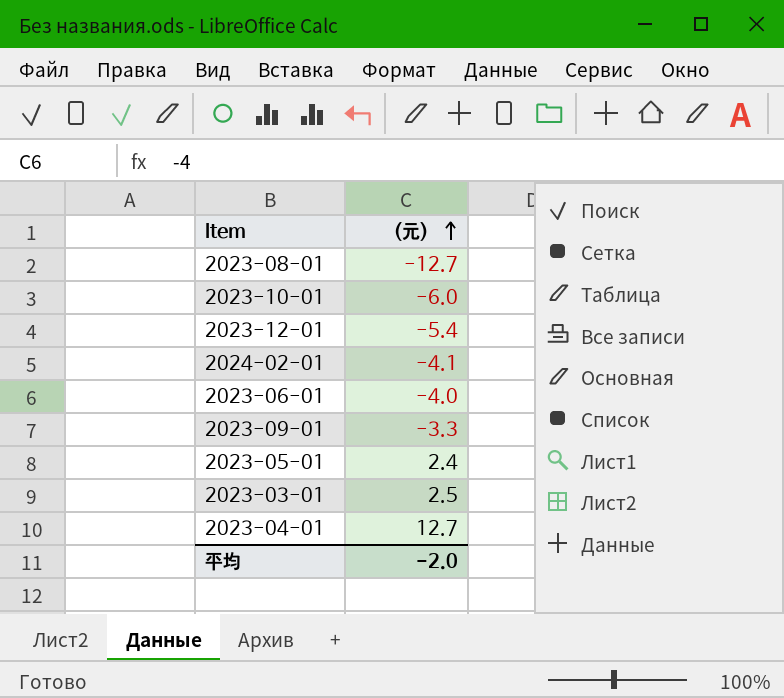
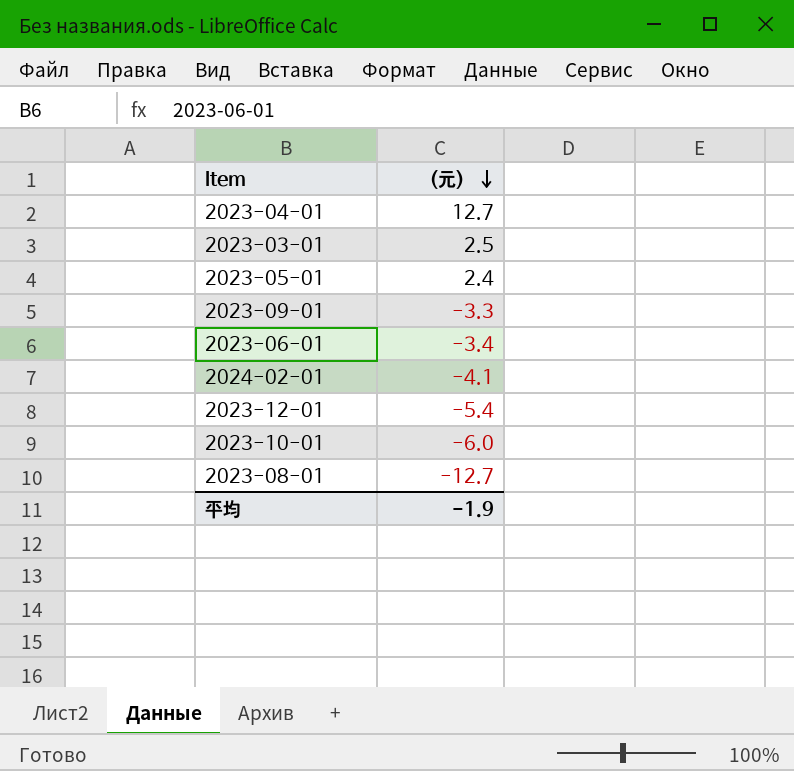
row order: (元) ascending -> (元) descending
2023-06-01 | (元): -4.0 -> -3.4
平均 | (元): -2.0 -> -1.9

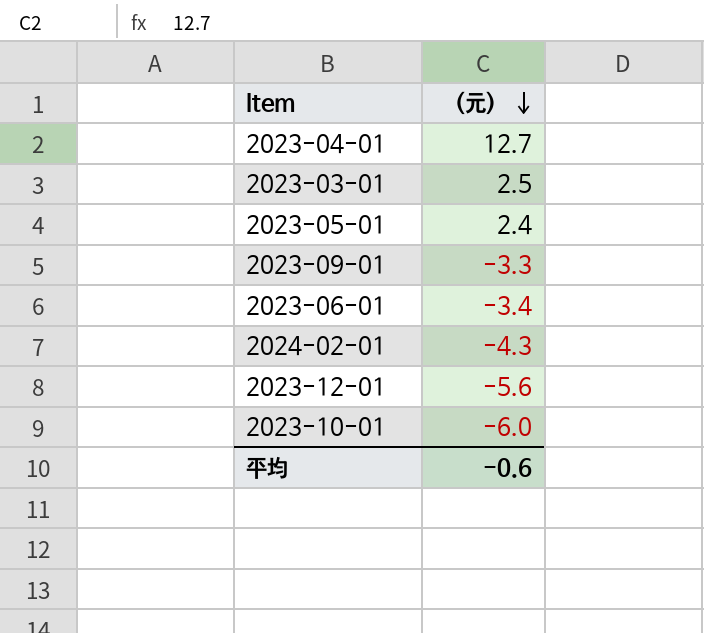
row 2023-08-01: -12.7 -> none
2024-02-01 | (元): -4.1 -> -4.3
2023-12-01 | (元): -5.4 -> -5.6
平均 | (元): -1.9 -> -0.6

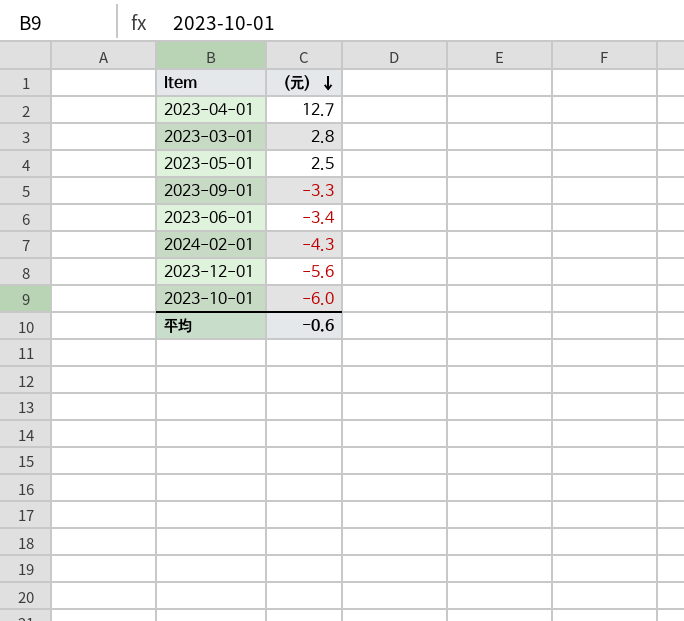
2023-03-01 | (元): 2.5 -> 2.8
2023-05-01 | (元): 2.4 -> 2.5

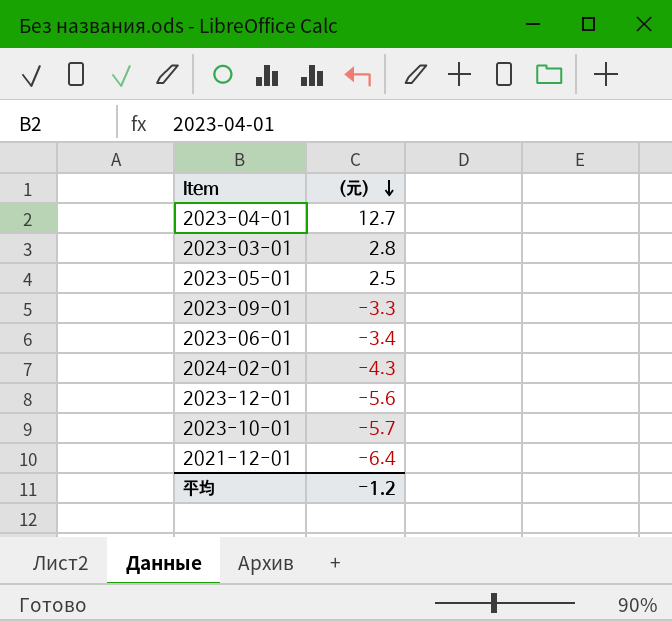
2023-10-01 | (元): -6.0 -> -5.7
row 2021-12-01: none -> -6.4
平均 | (元): -0.6 -> -1.2

